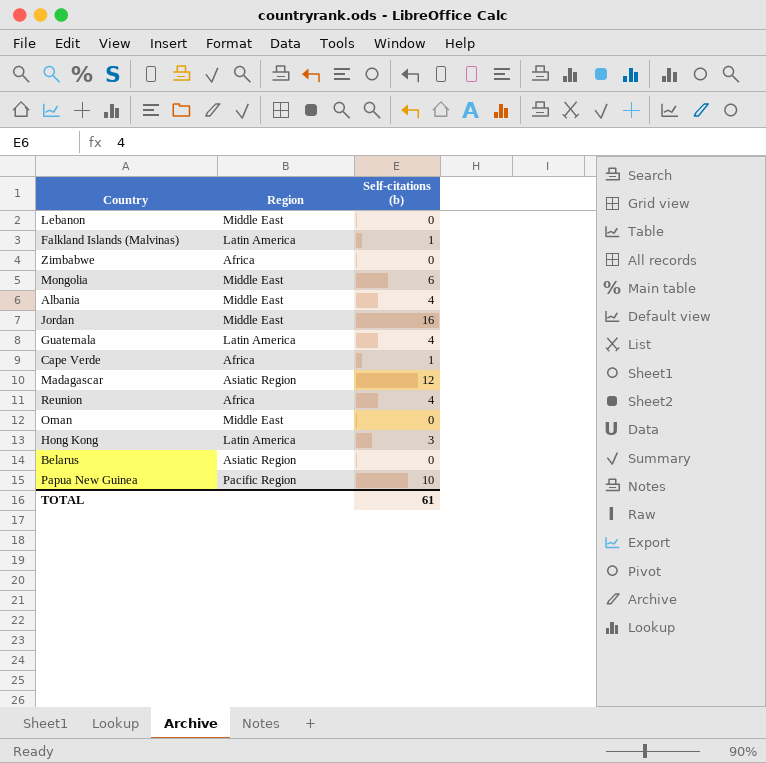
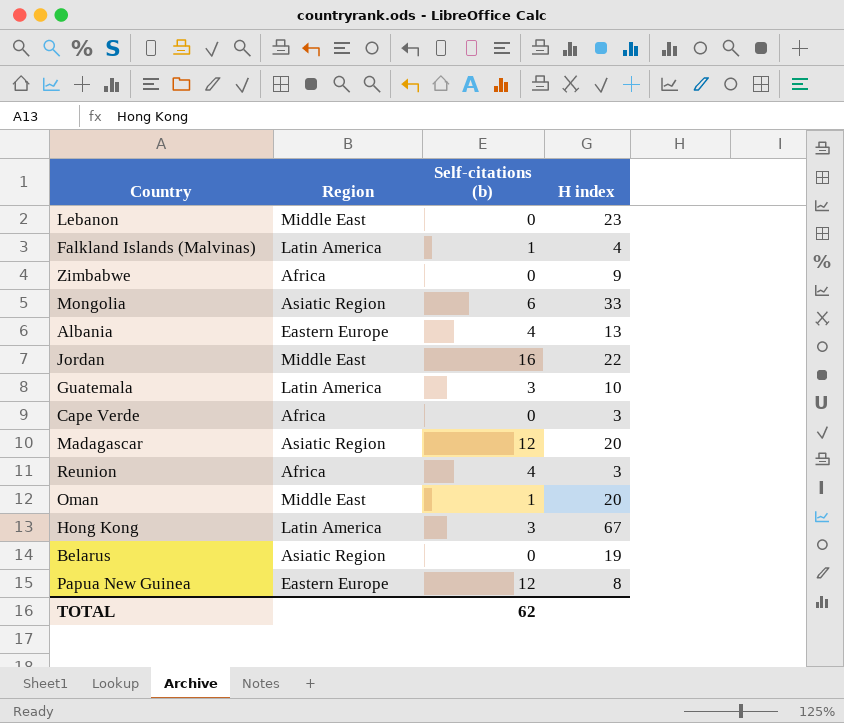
column H index | position: none -> 4
Mongolia | Region: Middle East -> Asiatic Region
Albania | Region: Middle East -> Eastern Europe
Guatemala | Self-citations (b): 4 -> 3
Cape Verde | Self-citations (b): 1 -> 0
Oman | Self-citations (b): 0 -> 1
Papua New Guinea | Region: Pacific Region -> Eastern Europe
Papua New Guinea | Self-citations (b): 10 -> 12
TOTAL | Self-citations (b): 61 -> 62

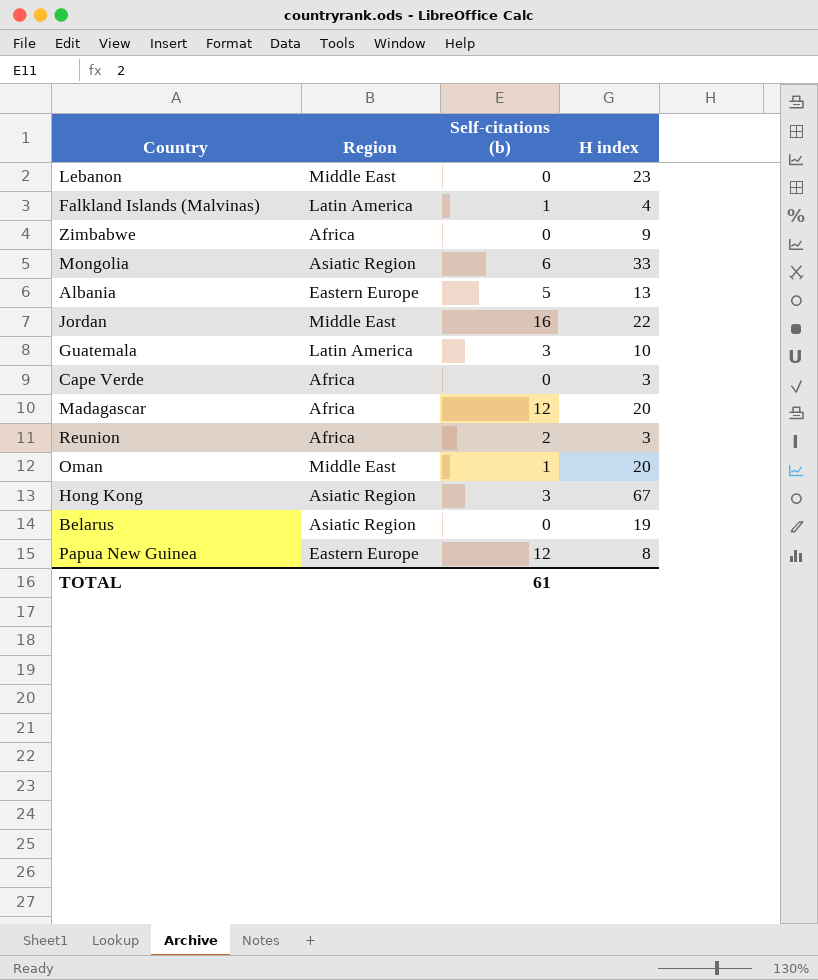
Albania | Self-citations (b): 4 -> 5
Madagascar | Region: Asiatic Region -> Africa
Reunion | Self-citations (b): 4 -> 2
Hong Kong | Region: Latin America -> Asiatic Region
TOTAL | Self-citations (b): 62 -> 61

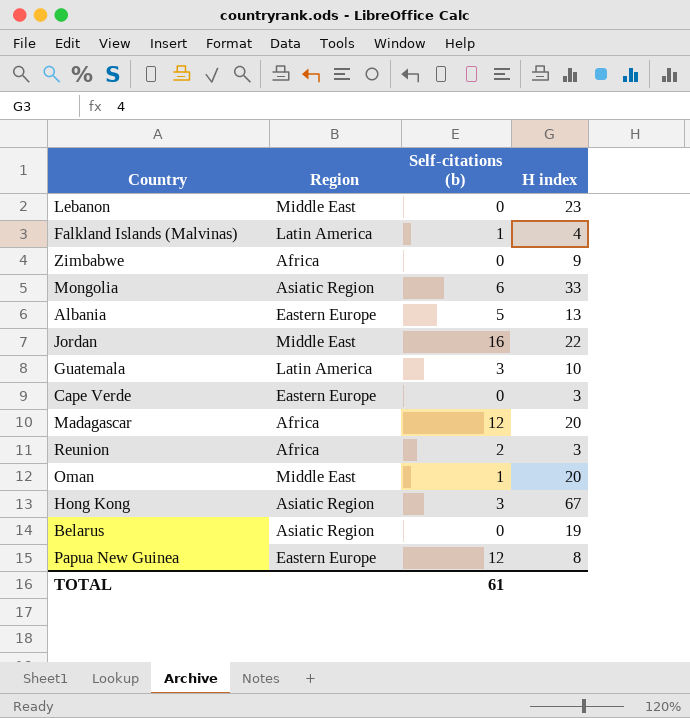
Cape Verde | Region: Africa -> Eastern Europe

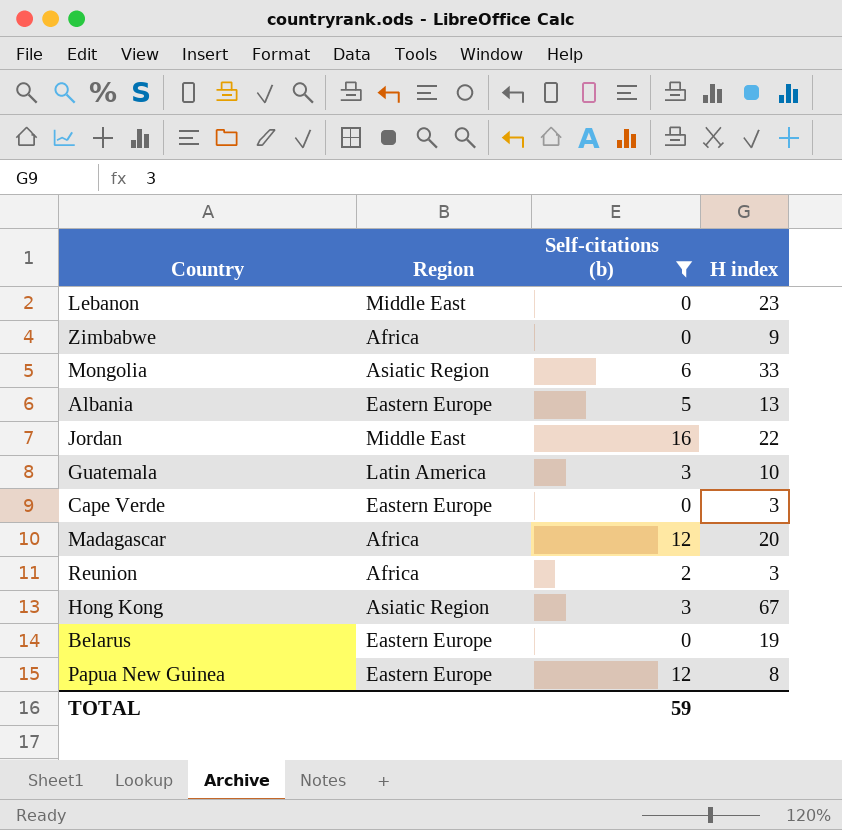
filter: none -> Self-citations (b) != 1
Belarus | Region: Asiatic Region -> Eastern Europe
TOTAL | Self-citations (b): 61 -> 59

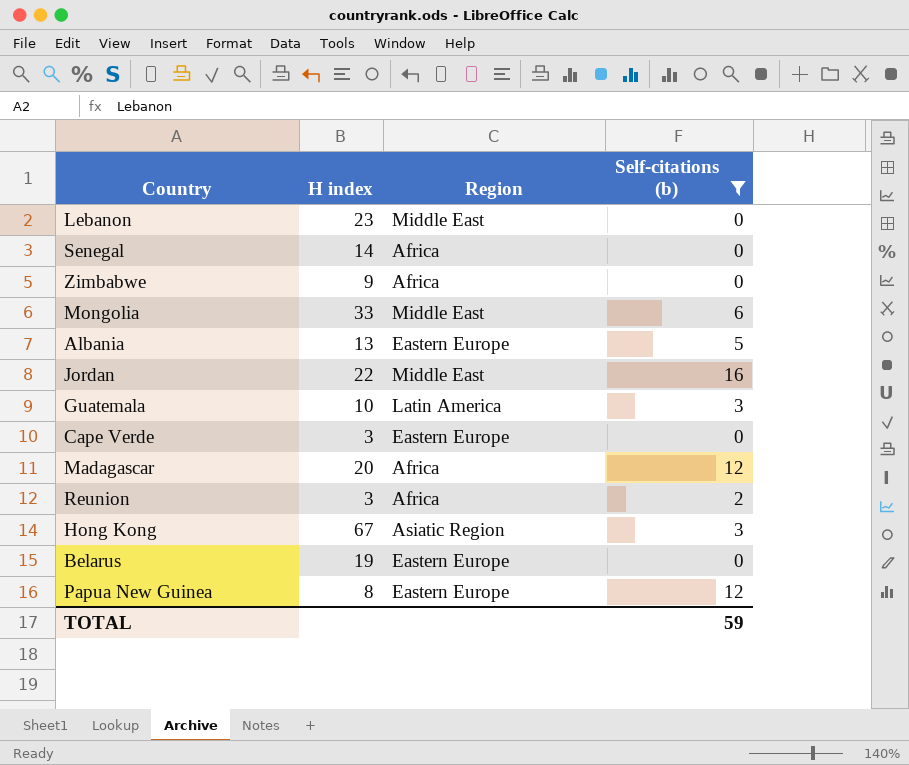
column H index | position: 4 -> 2
row Senegal: none -> 14 | Africa | 0
Mongolia | Region: Asiatic Region -> Middle East

